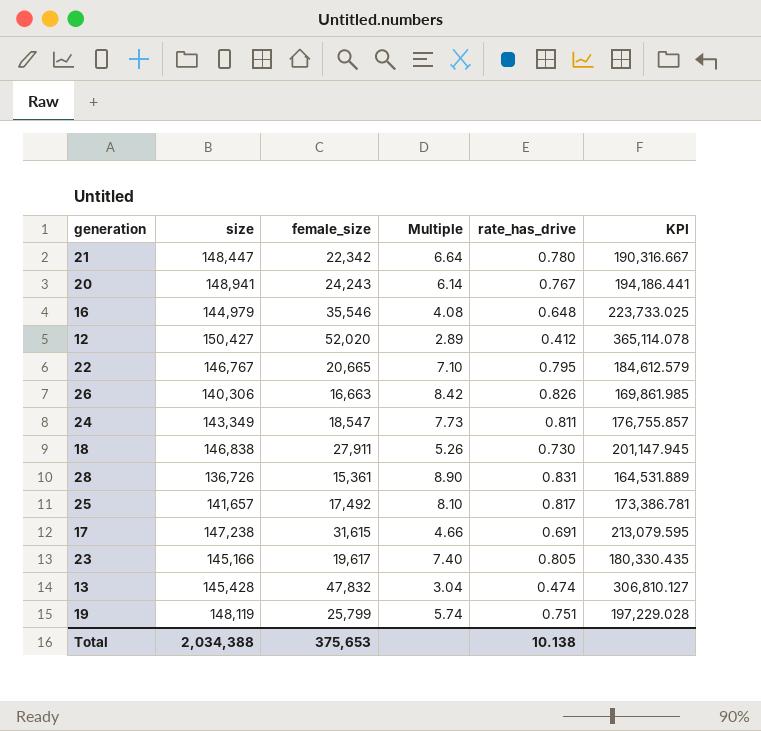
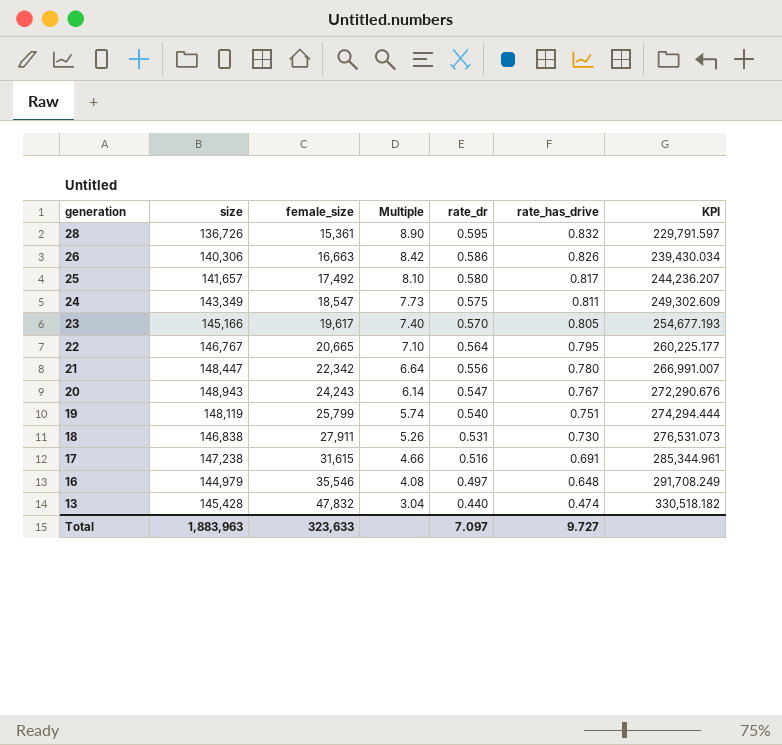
row order: none -> generation descending
column rate_dr | position: none -> 5
column KPI | formula: [size] / [rate_has_drive] -> [size] / [rate_dr]
row 12: 150,427 | 52,020 | 2.89 | 0.412 | 365,114.078 -> none
28 | rate_has_drive: 0.831 -> 0.832
20 | size: 148,941 -> 148,943
Total | size: 2,034,388 -> 1,883,963
Total | female_size: 375,653 -> 323,633
Total | rate_has_drive: 10.138 -> 9.727

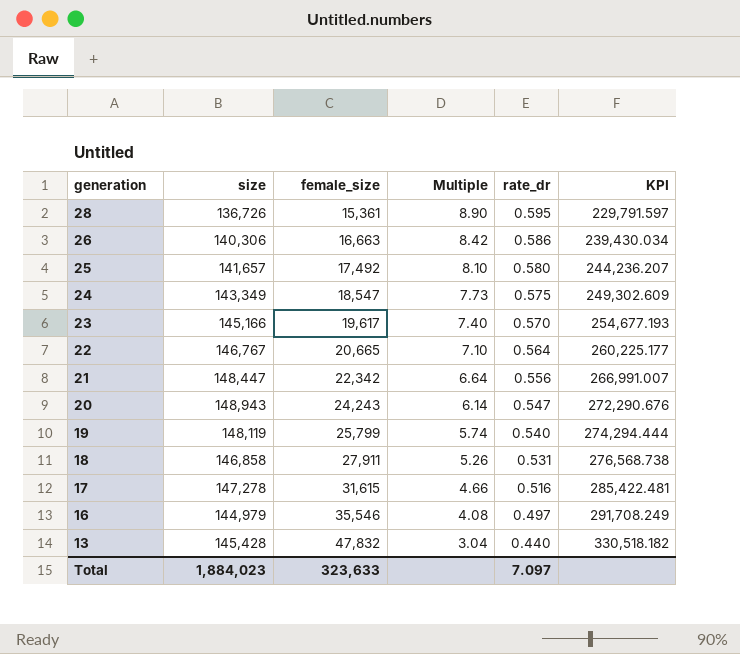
column rate_has_drive | position: 6 -> none
18 | size: 146,838 -> 146,858
18 | KPI: 276,531.073 -> 276,568.738
17 | size: 147,238 -> 147,278
17 | KPI: 285,344.961 -> 285,422.481
Total | size: 1,883,963 -> 1,884,023

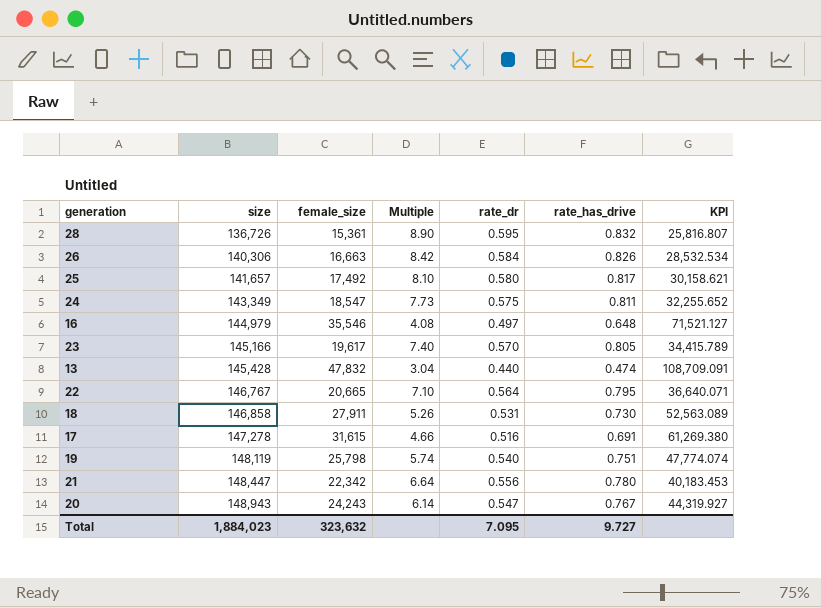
row order: generation descending -> size ascending
column rate_has_drive | position: none -> 6
column KPI | formula: [size] / [rate_dr] -> [female_size] / [rate_dr]
26 | rate_dr: 0.586 -> 0.584
19 | female_size: 25,799 -> 25,798
Total | female_size: 323,633 -> 323,632
Total | rate_dr: 7.097 -> 7.095

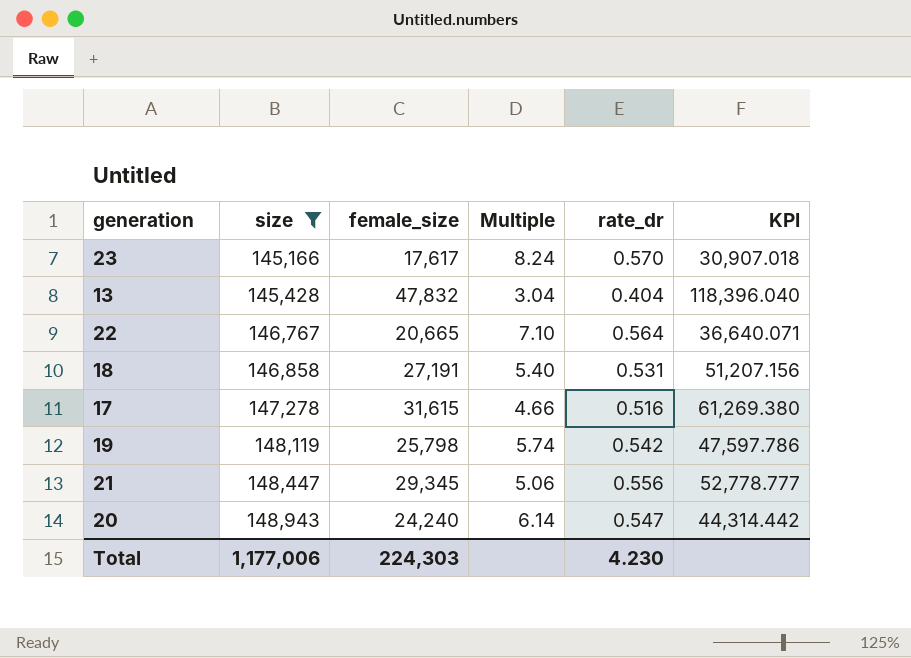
filter: none -> size >= 145,166
column rate_has_drive | position: 6 -> none
23 | female_size: 19,617 -> 17,617
23 | Multiple: 7.40 -> 8.24
23 | KPI: 34,415.789 -> 30,907.018
13 | rate_dr: 0.440 -> 0.404
13 | KPI: 108,709.091 -> 118,396.040
18 | female_size: 27,911 -> 27,191
18 | Multiple: 5.26 -> 5.40
18 | KPI: 52,563.089 -> 51,207.156
19 | rate_dr: 0.540 -> 0.542
19 | KPI: 47,774.074 -> 47,597.786
21 | female_size: 22,342 -> 29,345
21 | Multiple: 6.64 -> 5.06
21 | KPI: 40,183.453 -> 52,778.777
20 | female_size: 24,243 -> 24,240
20 | KPI: 44,319.927 -> 44,314.442
Total | size: 1,884,023 -> 1,177,006
Total | female_size: 323,632 -> 224,303
Total | rate_dr: 7.095 -> 4.230

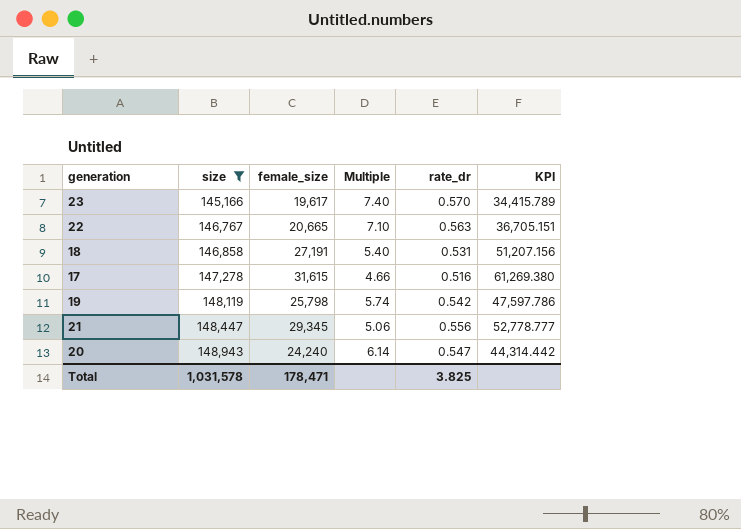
row 13: 145,428 | 47,832 | 3.04 | 0.404 | 118,396.040 -> none
23 | female_size: 17,617 -> 19,617
23 | Multiple: 8.24 -> 7.40
23 | KPI: 30,907.018 -> 34,415.789
22 | rate_dr: 0.564 -> 0.563
22 | KPI: 36,640.071 -> 36,705.151
Total | size: 1,177,006 -> 1,031,578
Total | female_size: 224,303 -> 178,471
Total | rate_dr: 4.230 -> 3.825

